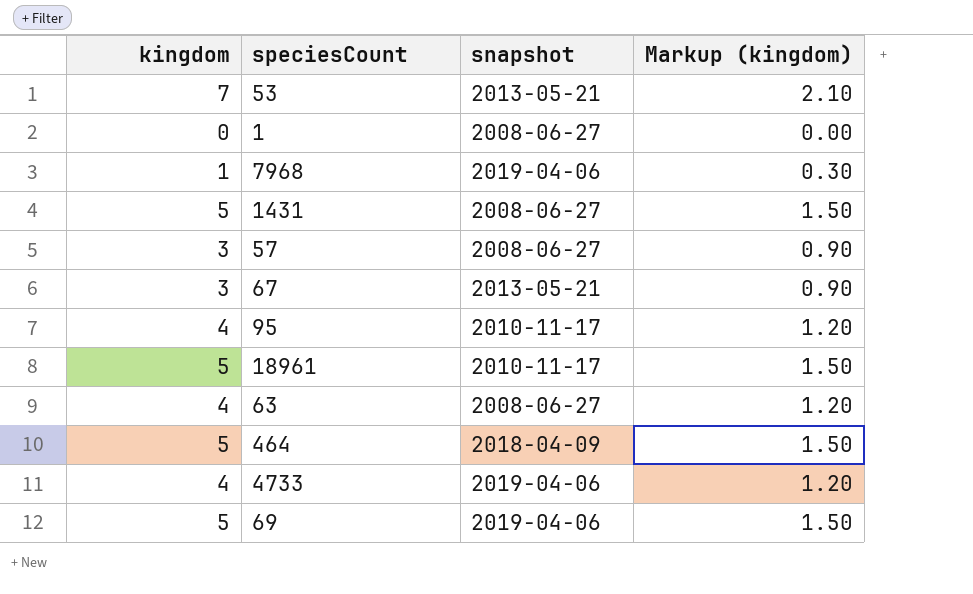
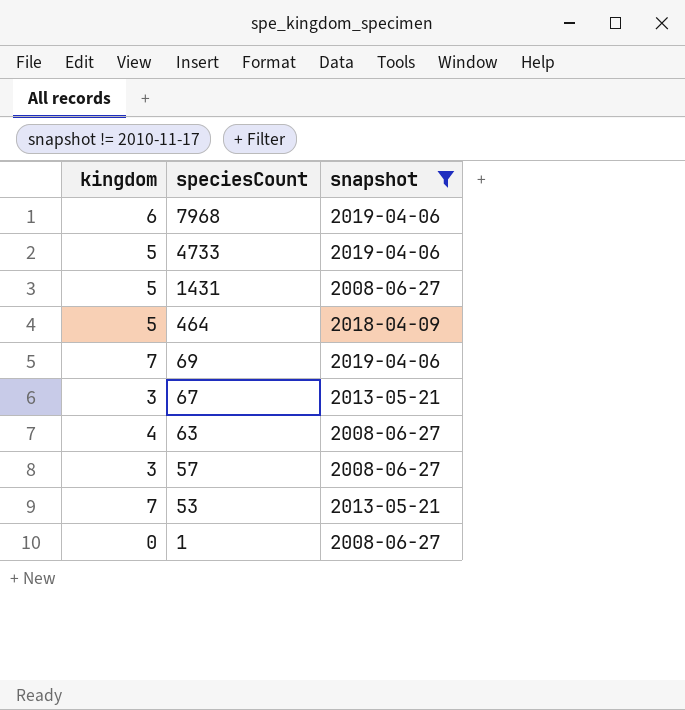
filter: none -> snapshot != 2010-11-17
row order: none -> speciesCount descending
column Markup (kingdom) | formula: [kingdom] * 0.3 -> none
7968 | kingdom: 1 -> 6
4733 | kingdom: 4 -> 5
69 | kingdom: 5 -> 7

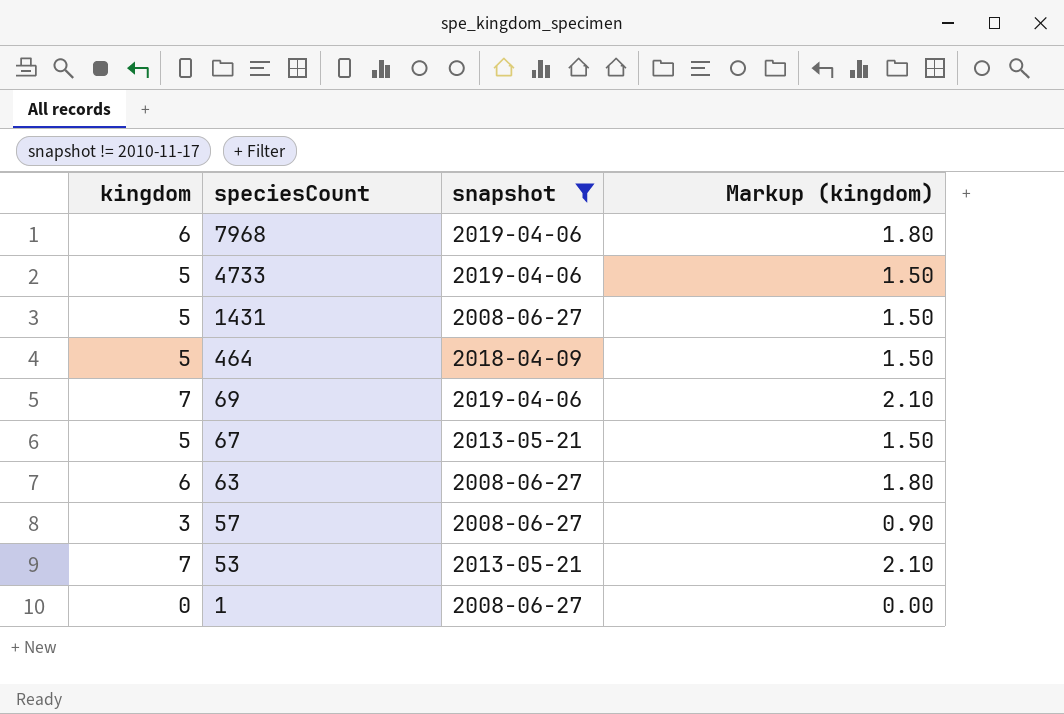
column Markup (kingdom) | formula: none -> [kingdom] * 0.3
67 | kingdom: 3 -> 5
63 | kingdom: 4 -> 6

